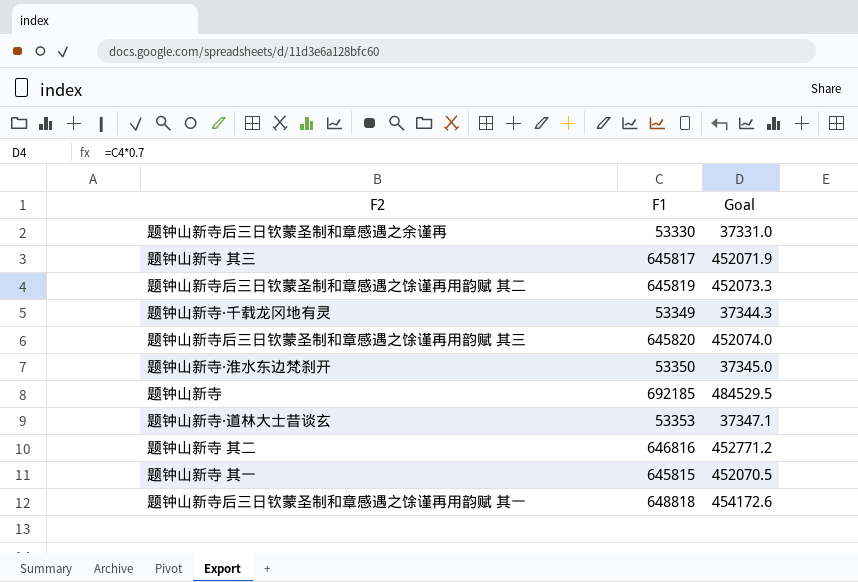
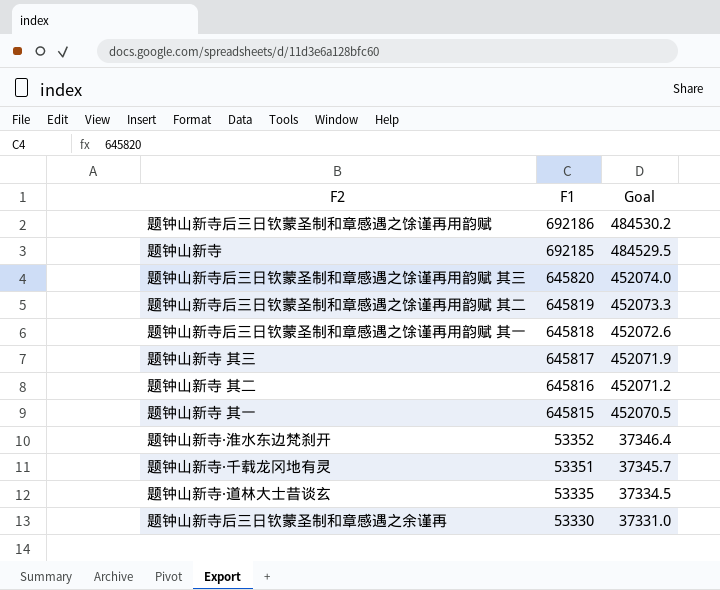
row order: none -> F1 descending
row 题钟山新寺后三日钦蒙圣制和章感遇之馀谨再用韵赋: none -> 692186 | 484530.2
题钟山新寺后三日钦蒙圣制和章感遇之馀谨再用韵赋 其一 | F1: 648818 -> 645818
题钟山新寺后三日钦蒙圣制和章感遇之馀谨再用韵赋 其一 | Goal: 454172.6 -> 452072.6
题钟山新寺 其二 | F1: 646816 -> 645816
题钟山新寺 其二 | Goal: 452771.2 -> 452071.2
题钟山新寺·淮水东边梵刹开 | F1: 53350 -> 53352
题钟山新寺·淮水东边梵刹开 | Goal: 37345.0 -> 37346.4
题钟山新寺·千载龙冈地有灵 | F1: 53349 -> 53351
题钟山新寺·千载龙冈地有灵 | Goal: 37344.3 -> 37345.7
题钟山新寺·道林大士昔谈玄 | F1: 53353 -> 53335
题钟山新寺·道林大士昔谈玄 | Goal: 37347.1 -> 37334.5

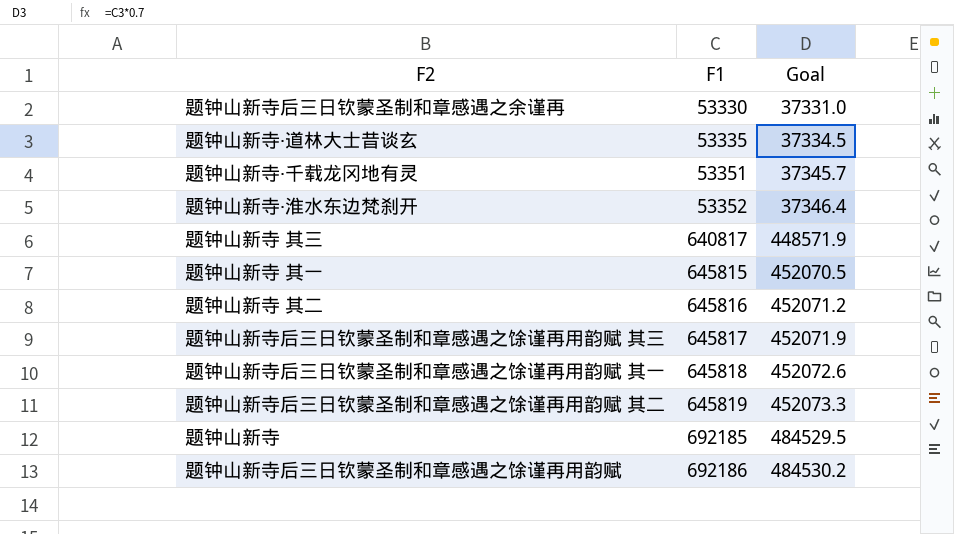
row order: F1 descending -> F1 ascending
题钟山新寺 其三 | F1: 645817 -> 640817
题钟山新寺 其三 | Goal: 452071.9 -> 448571.9
题钟山新寺后三日钦蒙圣制和章感遇之馀谨再用韵赋 其三 | F1: 645820 -> 645817
题钟山新寺后三日钦蒙圣制和章感遇之馀谨再用韵赋 其三 | Goal: 452074.0 -> 452071.9

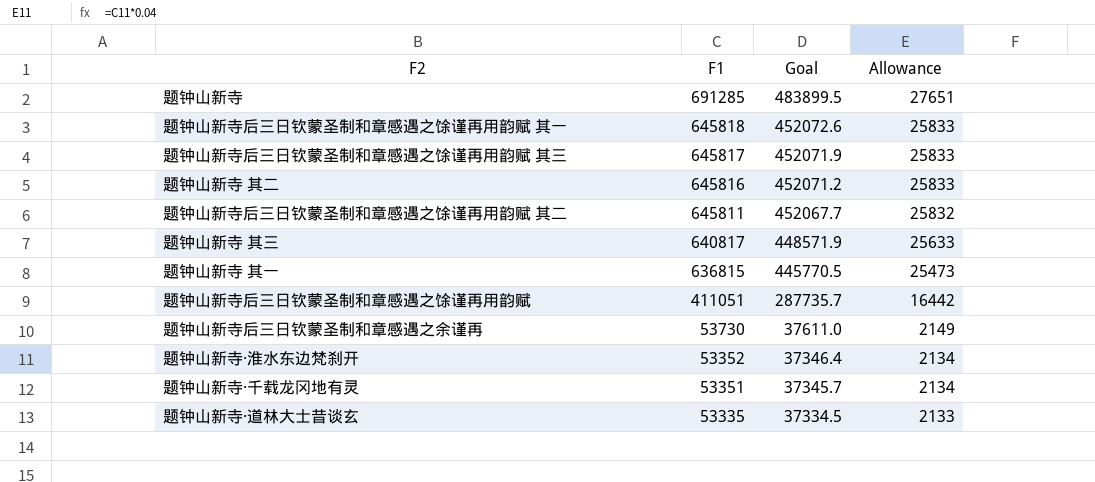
row order: F1 ascending -> F1 descending
column Allowance | formula: none -> [F1] * 0.04
题钟山新寺 | F1: 692185 -> 691285
题钟山新寺 | Goal: 484529.5 -> 483899.5
题钟山新寺后三日钦蒙圣制和章感遇之馀谨再用韵赋 其二 | F1: 645819 -> 645811
题钟山新寺后三日钦蒙圣制和章感遇之馀谨再用韵赋 其二 | Goal: 452073.3 -> 452067.7
题钟山新寺 其一 | F1: 645815 -> 636815
题钟山新寺 其一 | Goal: 452070.5 -> 445770.5
题钟山新寺后三日钦蒙圣制和章感遇之馀谨再用韵赋 | F1: 692186 -> 411051
题钟山新寺后三日钦蒙圣制和章感遇之馀谨再用韵赋 | Goal: 484530.2 -> 287735.7
题钟山新寺后三日钦蒙圣制和章感遇之余谨再 | F1: 53330 -> 53730
题钟山新寺后三日钦蒙圣制和章感遇之余谨再 | Goal: 37331.0 -> 37611.0

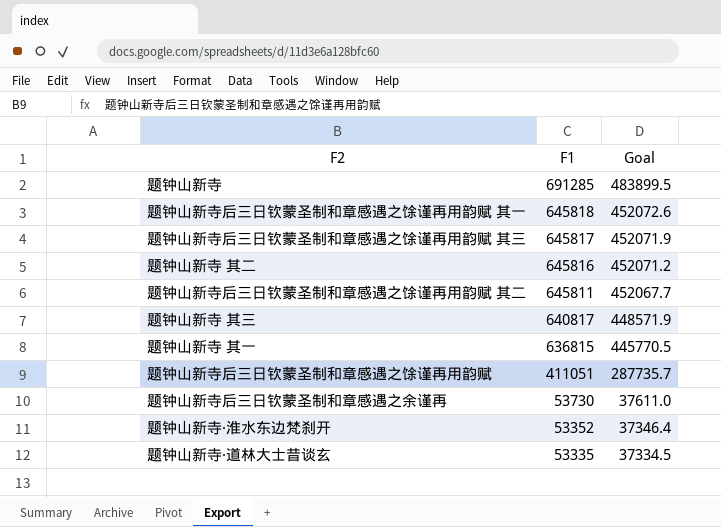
column Allowance | formula: [F1] * 0.04 -> none
row 题钟山新寺·千载龙冈地有灵: 53351 | 37345.7 | 2134 -> none

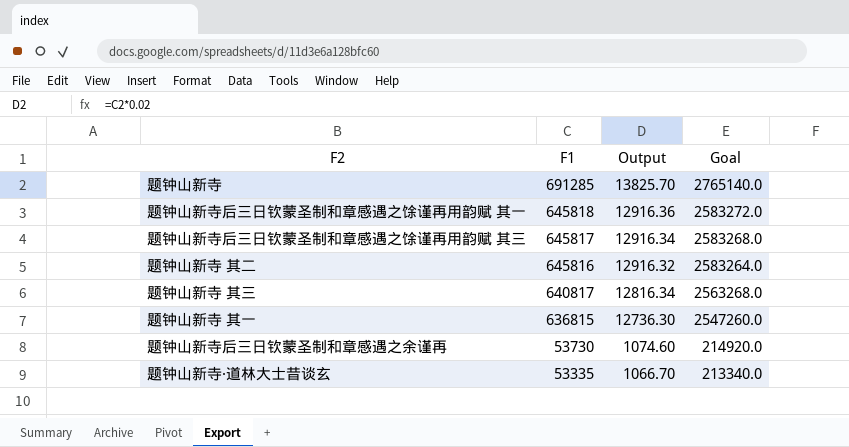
column Output | formula: none -> [F1] * 0.02
column Goal | formula: [F1] * 0.7 -> [F1] * 4
row 题钟山新寺后三日钦蒙圣制和章感遇之馀谨再用韵赋 其二: 645811 | 452067.7 -> none
row 题钟山新寺后三日钦蒙圣制和章感遇之馀谨再用韵赋: 411051 | 287735.7 -> none
row 题钟山新寺·淮水东边梵刹开: 53352 | 37346.4 -> none

